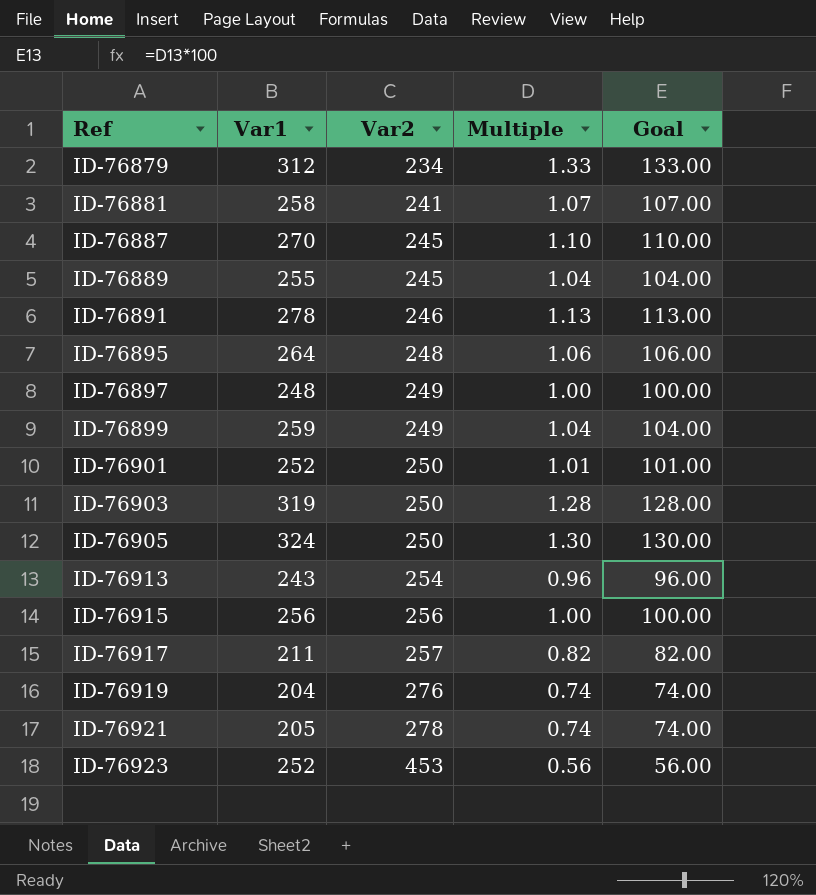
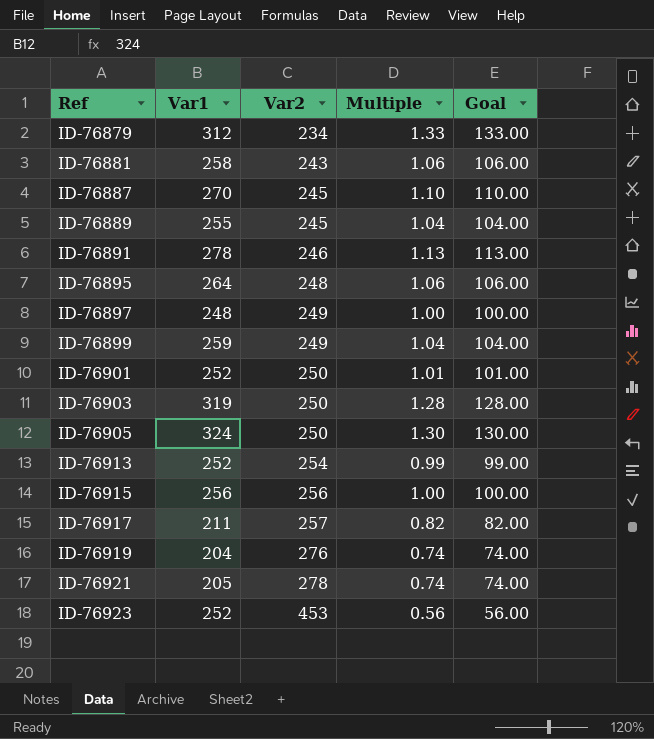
ID-76881 | Var2: 241 -> 243
ID-76881 | Multiple: 1.07 -> 1.06
ID-76881 | Goal: 107.00 -> 106.00
ID-76913 | Var1: 243 -> 252
ID-76913 | Multiple: 0.96 -> 0.99
ID-76913 | Goal: 96.00 -> 99.00

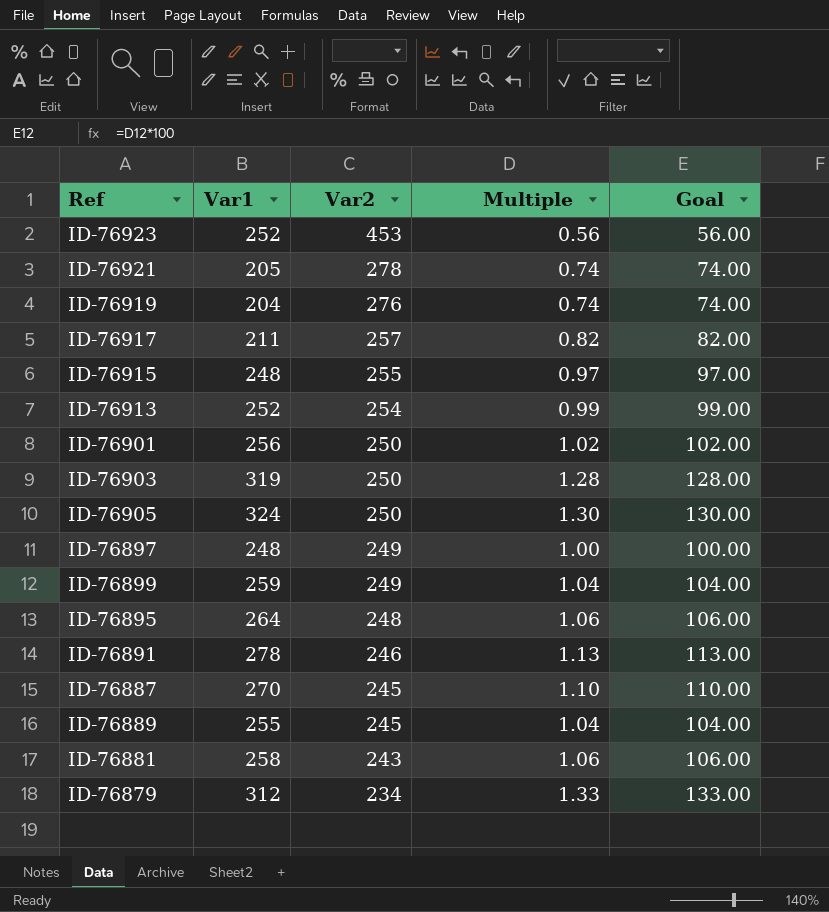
row order: Ref ascending -> Var2 descending
ID-76915 | Var1: 256 -> 248
ID-76915 | Var2: 256 -> 255
ID-76915 | Multiple: 1.00 -> 0.97
ID-76915 | Goal: 100.00 -> 97.00
ID-76901 | Var1: 252 -> 256
ID-76901 | Multiple: 1.01 -> 1.02
ID-76901 | Goal: 101.00 -> 102.00

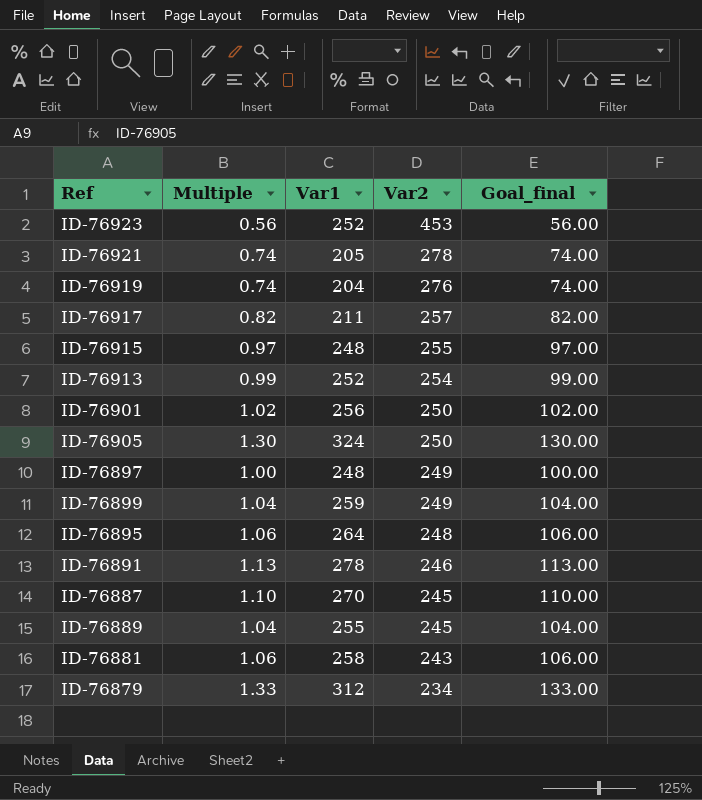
column Multiple | position: 4 -> 2
column name: Goal -> Goal_final
row ID-76903: 319 | 250 | 1.28 | 128.00 -> none

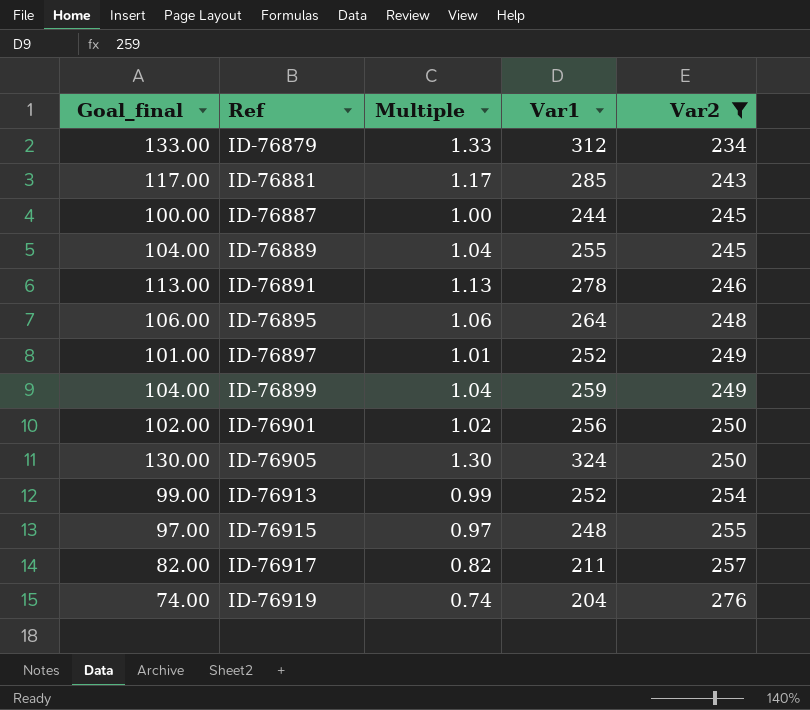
filter: none -> Var2 <= 276
row order: Var2 descending -> Ref ascending
column Goal_final | position: 5 -> 1
ID-76881 | Goal_final: 106.00 -> 117.00
ID-76881 | Multiple: 1.06 -> 1.17
ID-76881 | Var1: 258 -> 285
ID-76887 | Goal_final: 110.00 -> 100.00
ID-76887 | Multiple: 1.10 -> 1.00
ID-76887 | Var1: 270 -> 244
ID-76897 | Goal_final: 100.00 -> 101.00
ID-76897 | Multiple: 1.00 -> 1.01
ID-76897 | Var1: 248 -> 252

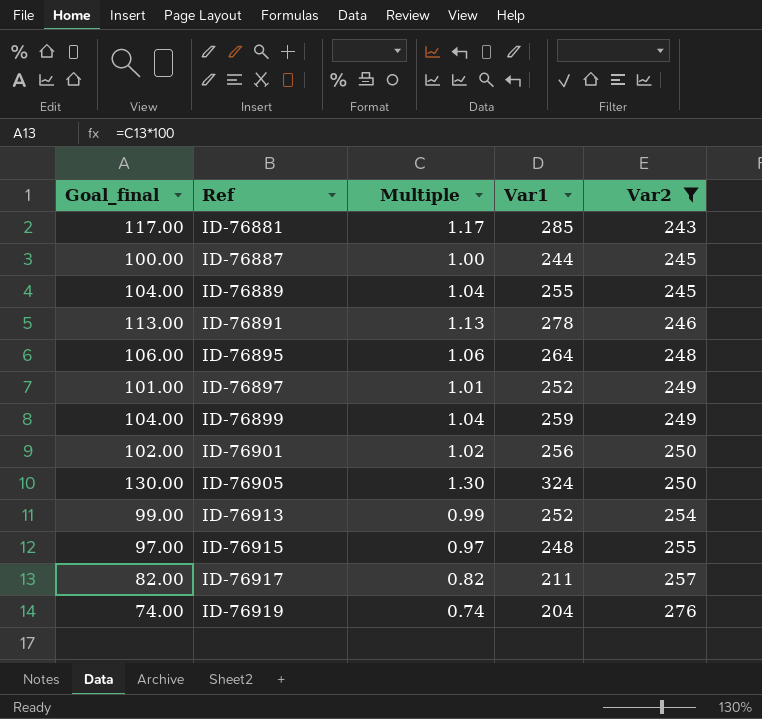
row ID-76879: 133.00 | 1.33 | 312 | 234 -> none

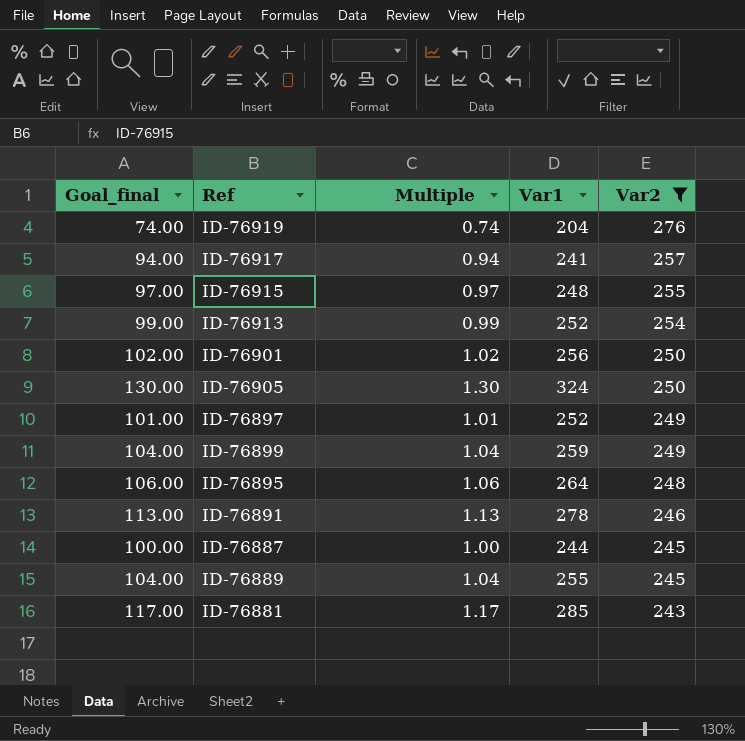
row order: Ref ascending -> Var2 descending
ID-76917 | Goal_final: 82.00 -> 94.00
ID-76917 | Multiple: 0.82 -> 0.94
ID-76917 | Var1: 211 -> 241

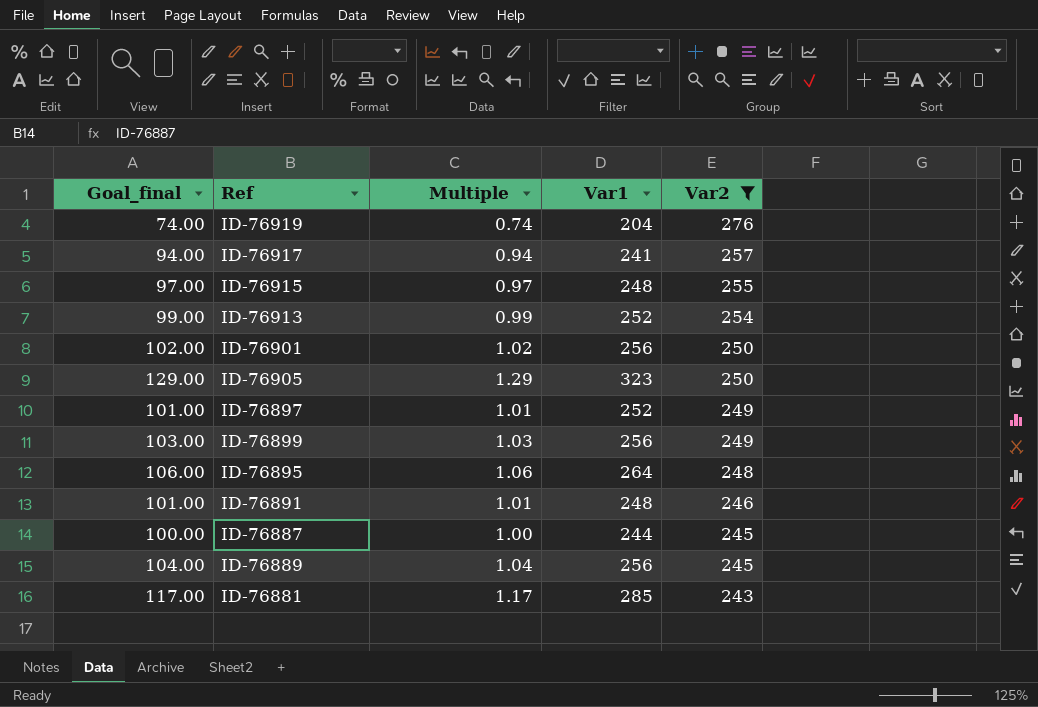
ID-76905 | Goal_final: 130.00 -> 129.00
ID-76905 | Multiple: 1.30 -> 1.29
ID-76905 | Var1: 324 -> 323
ID-76899 | Goal_final: 104.00 -> 103.00
ID-76899 | Multiple: 1.04 -> 1.03
ID-76899 | Var1: 259 -> 256
ID-76891 | Goal_final: 113.00 -> 101.00
ID-76891 | Multiple: 1.13 -> 1.01
ID-76891 | Var1: 278 -> 248
ID-76889 | Var1: 255 -> 256

